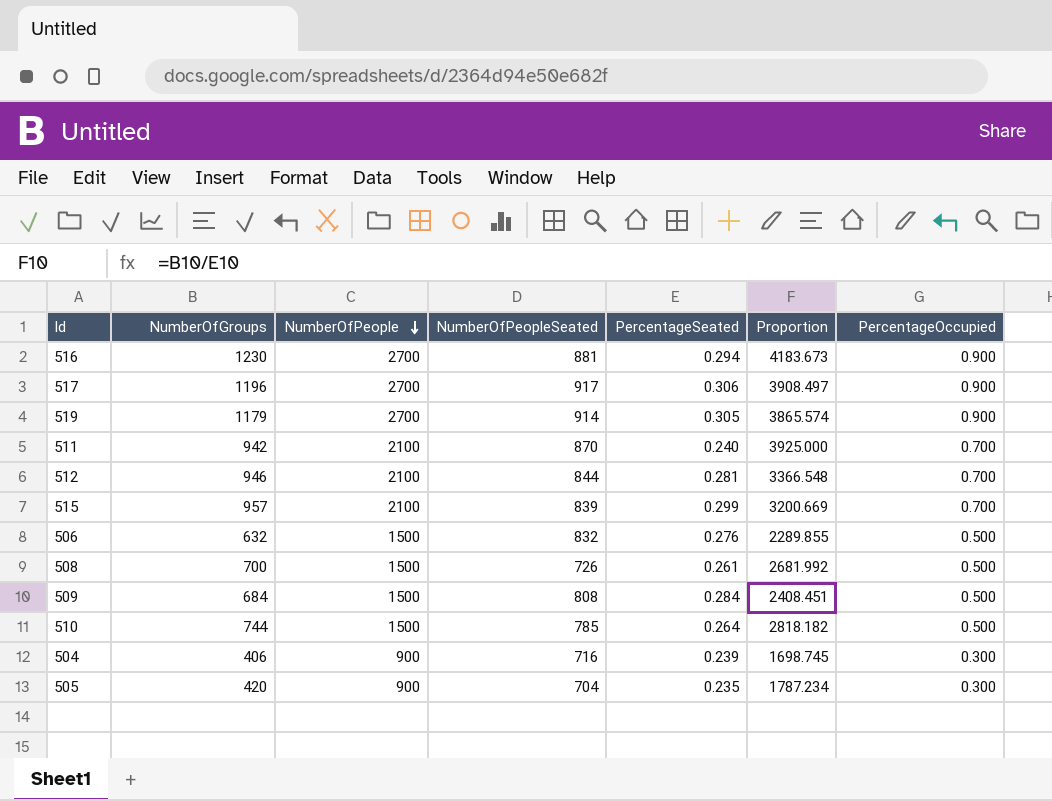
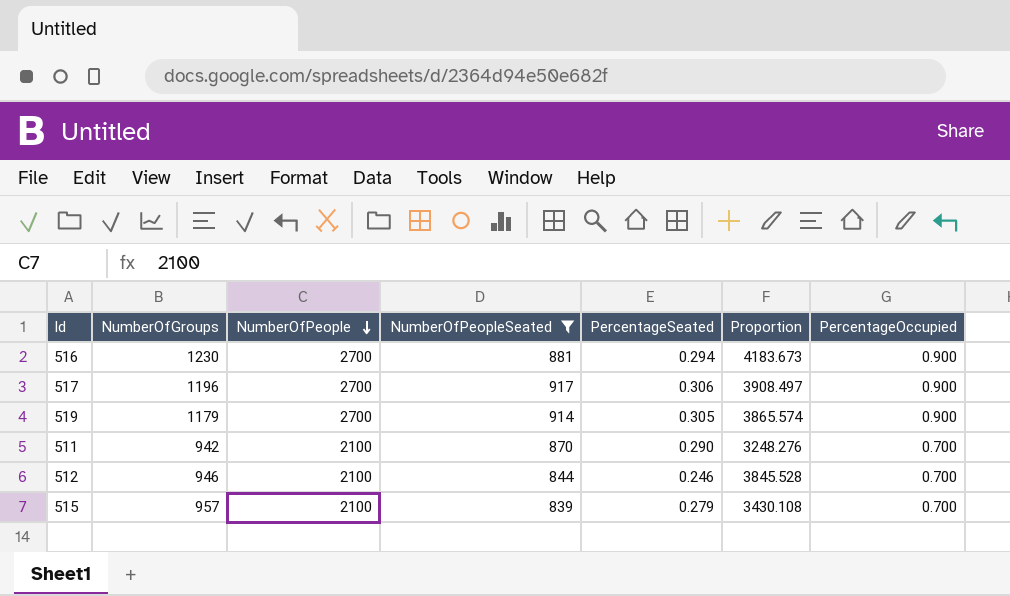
filter: none -> NumberOfPeopleSeated >= 839
511 | PercentageSeated: 0.240 -> 0.290
511 | Proportion: 3925.000 -> 3248.276
512 | PercentageSeated: 0.281 -> 0.246
512 | Proportion: 3366.548 -> 3845.528
515 | PercentageSeated: 0.299 -> 0.279
515 | Proportion: 3200.669 -> 3430.108

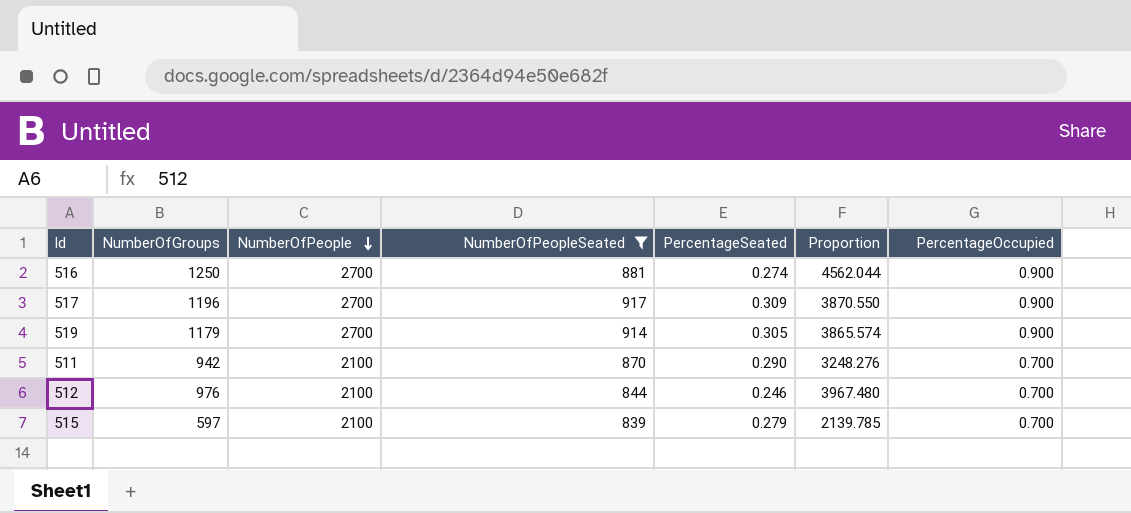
516 | NumberOfGroups: 1230 -> 1250
516 | PercentageSeated: 0.294 -> 0.274
516 | Proportion: 4183.673 -> 4562.044
517 | PercentageSeated: 0.306 -> 0.309
517 | Proportion: 3908.497 -> 3870.550
512 | NumberOfGroups: 946 -> 976
512 | Proportion: 3845.528 -> 3967.480
515 | NumberOfGroups: 957 -> 597
515 | Proportion: 3430.108 -> 2139.785

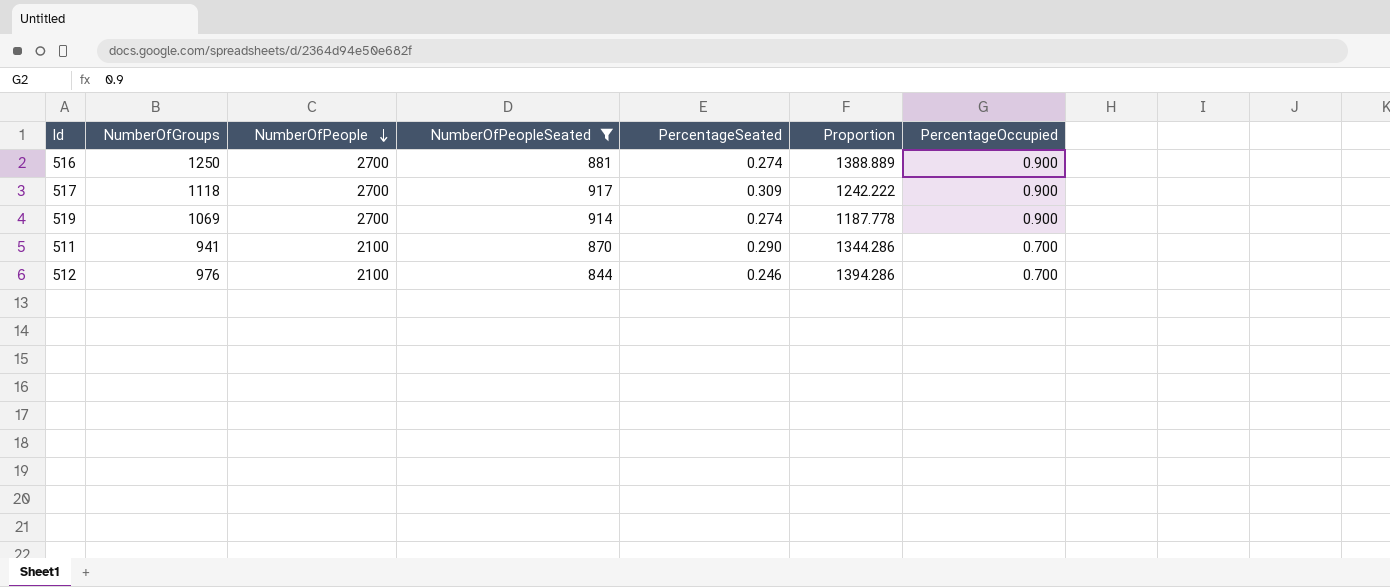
column Proportion | formula: [NumberOfGroups] / [PercentageSeated] -> [NumberOfGroups] / [PercentageOccupied]
row 515: 597 | 2100 | 839 | 0.279 | 2139.785 | 0.700 -> none
517 | NumberOfGroups: 1196 -> 1118
519 | NumberOfGroups: 1179 -> 1069
519 | PercentageSeated: 0.305 -> 0.274
511 | NumberOfGroups: 942 -> 941

